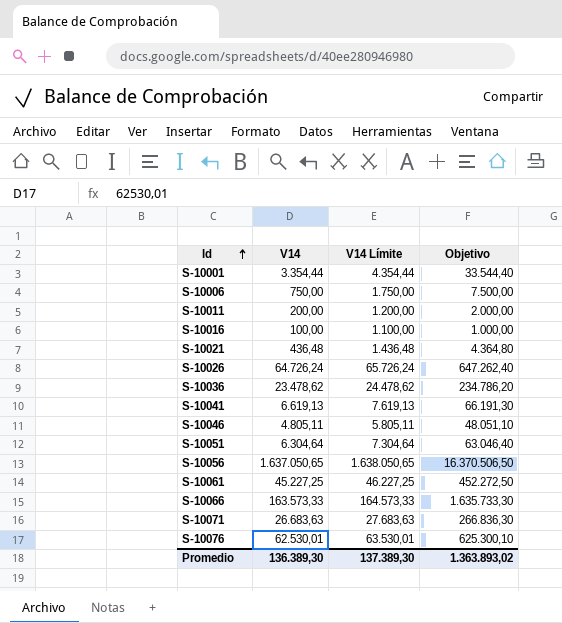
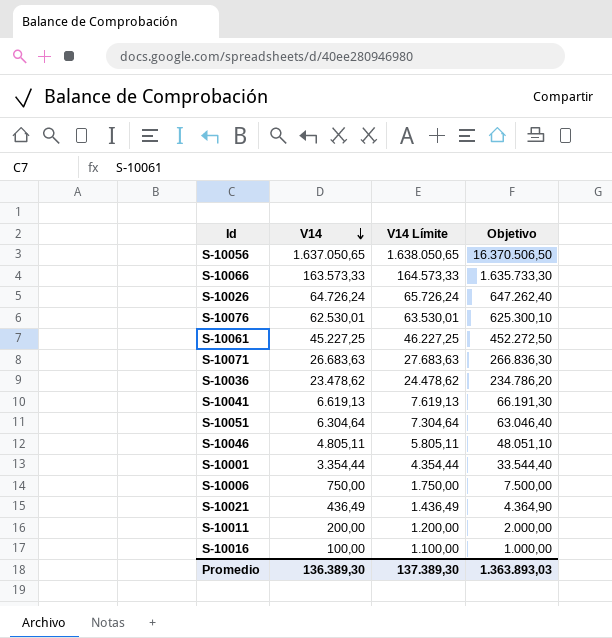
row order: Id ascending -> V14 descending
S-10021 | V14: 436,48 -> 436,49
S-10021 | V14 Límite: 1.436,48 -> 1.436,49
S-10021 | Objetivo: 4.364,80 -> 4.364,90
Promedio | Objetivo: 1.363.893,02 -> 1.363.893,03

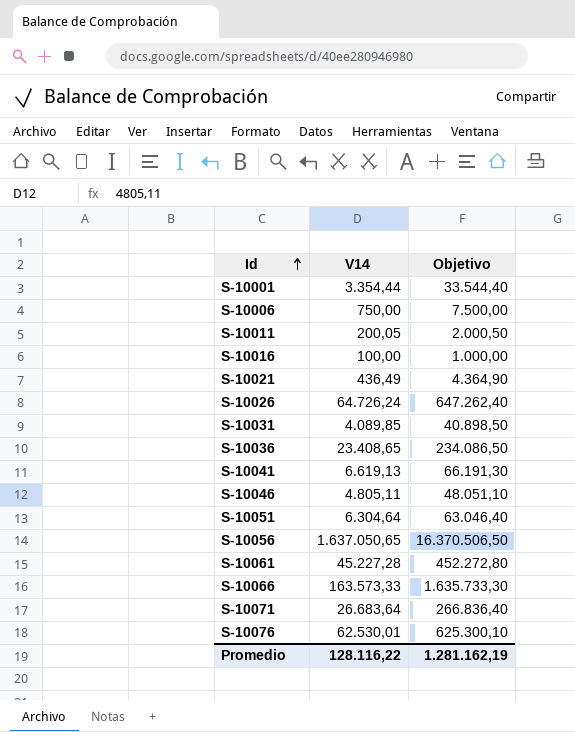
row order: V14 descending -> Id ascending
column V14 Límite | formula: [V14] + 1000 -> none
S-10011 | V14: 200,00 -> 200,05
S-10011 | Objetivo: 2.000,00 -> 2.000,50
row S-10031: none -> 4.089,85 | 40.898,50
S-10036 | V14: 23.478,62 -> 23.408,65
S-10036 | Objetivo: 234.786,20 -> 234.086,50
S-10061 | V14: 45.227,25 -> 45.227,28
S-10061 | Objetivo: 452.272,50 -> 452.272,80
S-10071 | V14: 26.683,63 -> 26.683,64
S-10071 | Objetivo: 266.836,30 -> 266.836,40
Promedio | V14: 136.389,30 -> 128.116,22
Promedio | Objetivo: 1.363.893,03 -> 1.281.162,19

